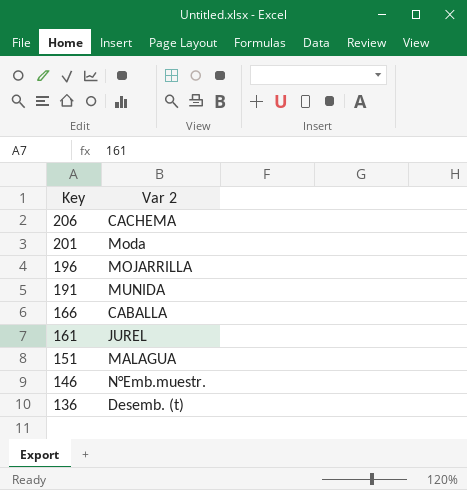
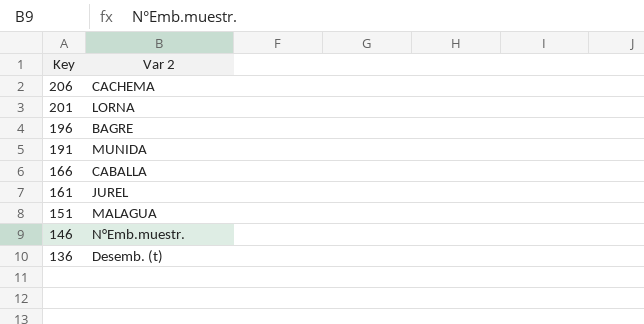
201 | Var 2: Moda -> LORNA
196 | Var 2: MOJARRILLA -> BAGRE

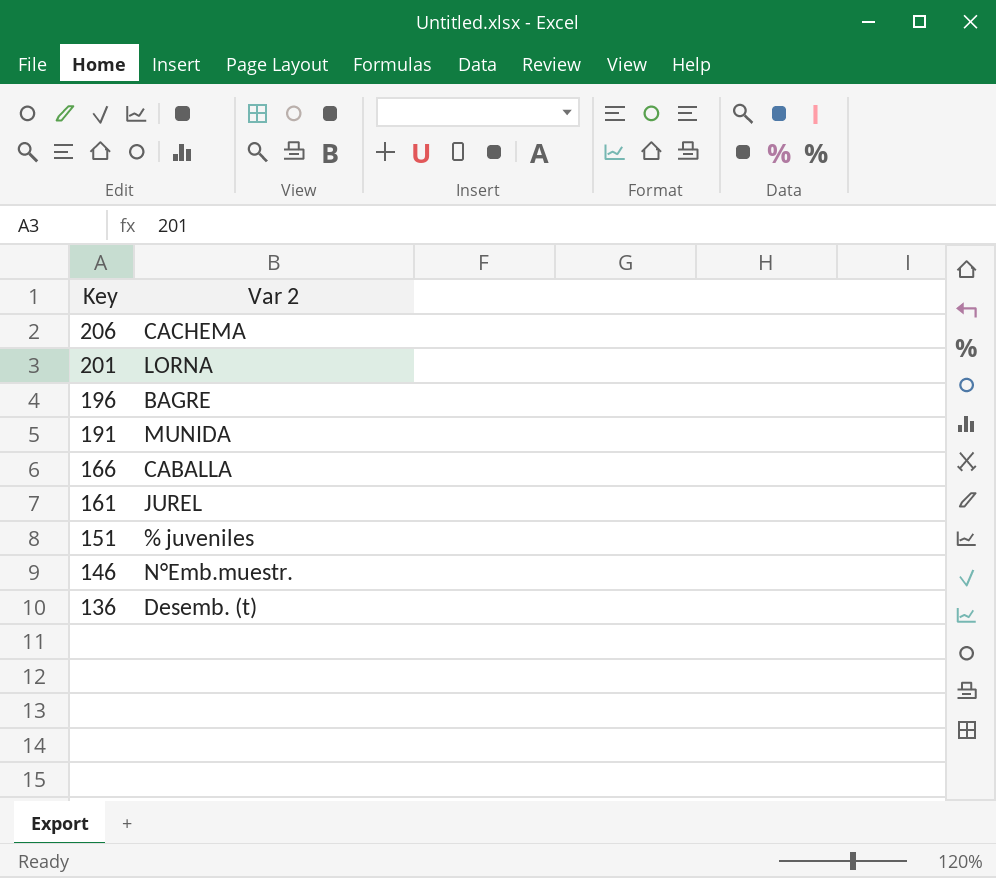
151 | Var 2: MALAGUA -> % juveniles

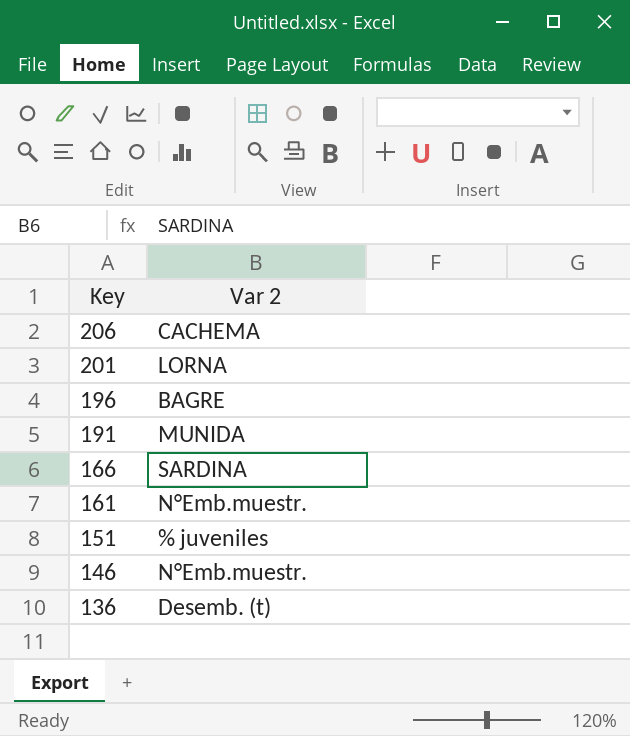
166 | Var 2: CABALLA -> SARDINA
161 | Var 2: JUREL -> N°Emb.muestr.

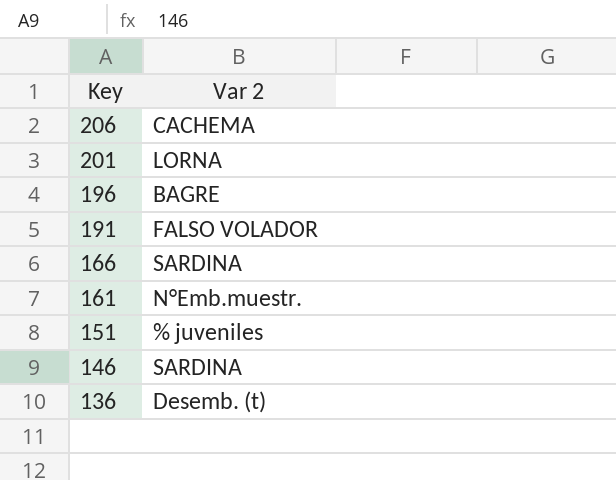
191 | Var 2: MUNIDA -> FALSO VOLADOR
146 | Var 2: N°Emb.muestr. -> SARDINA

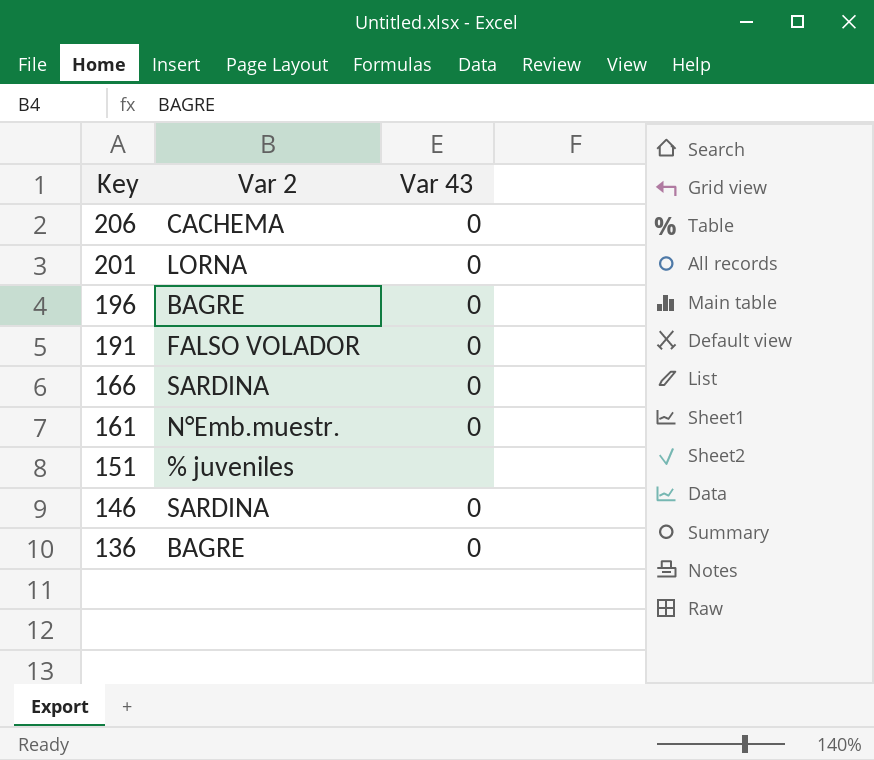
column Var 43 | position: none -> 3
136 | Var 2: Desemb. (t) -> BAGRE

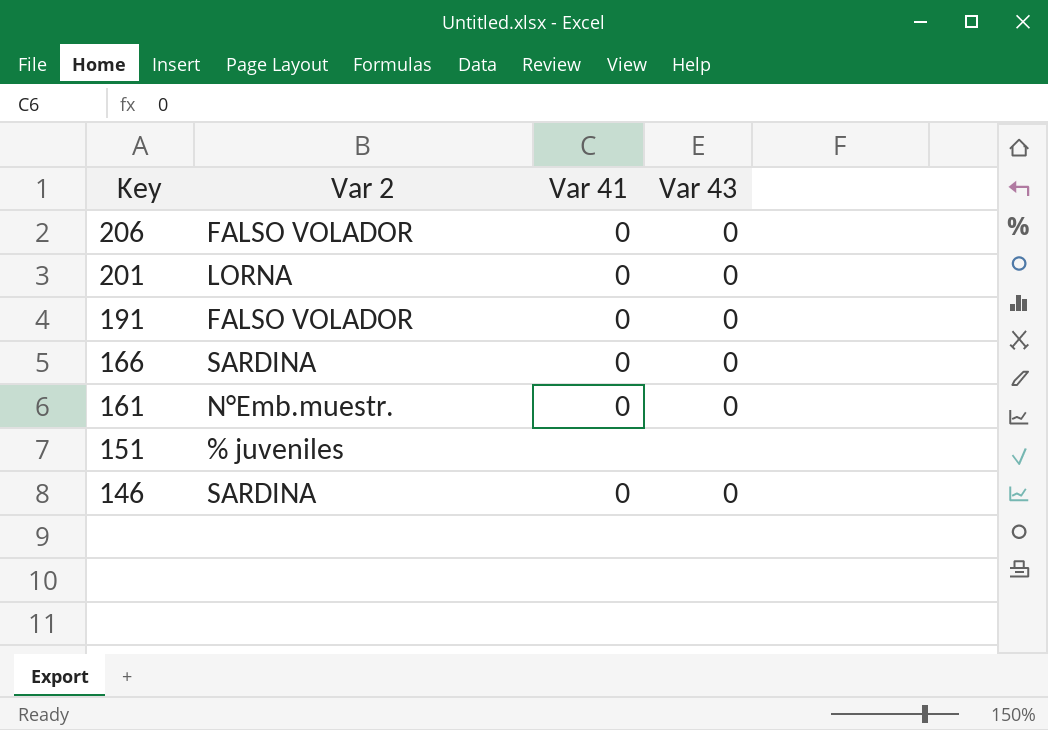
column Var 41 | position: none -> 3
row 196: BAGRE | 0 -> none
row 136: BAGRE | 0 -> none
206 | Var 2: CACHEMA -> FALSO VOLADOR

